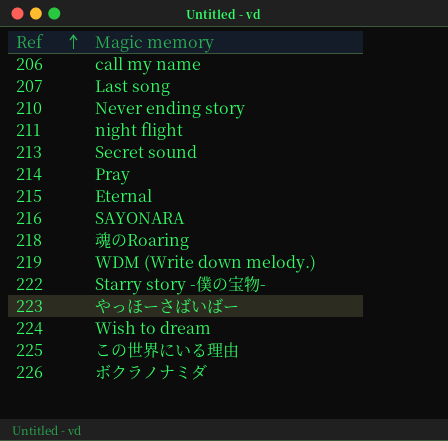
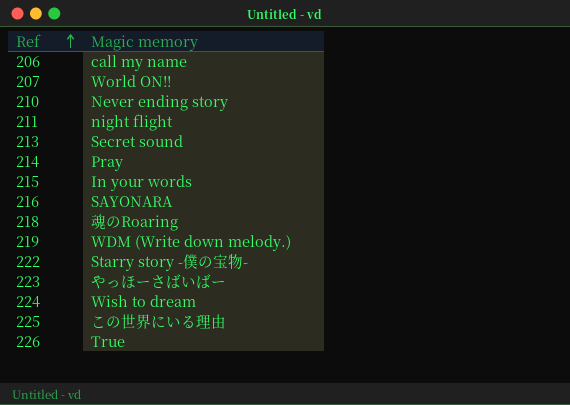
207 | Magic memory: Last song -> World ON!!
215 | Magic memory: Eternal -> In your words
226 | Magic memory: ボクラノナミダ -> True

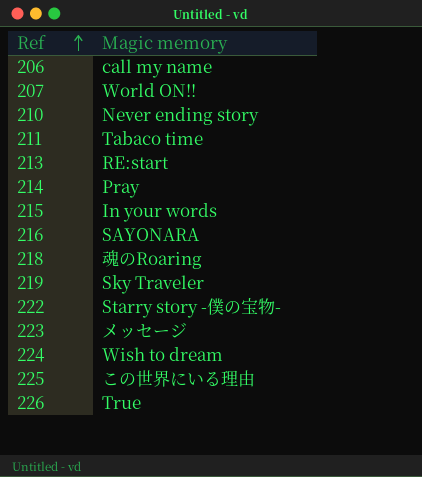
211 | Magic memory: night flight -> Tabaco time
213 | Magic memory: Secret sound -> RE:start
219 | Magic memory: WDM (Write down melody.) -> Sky Traveler
223 | Magic memory: やっほーさばいばー -> メッセージ

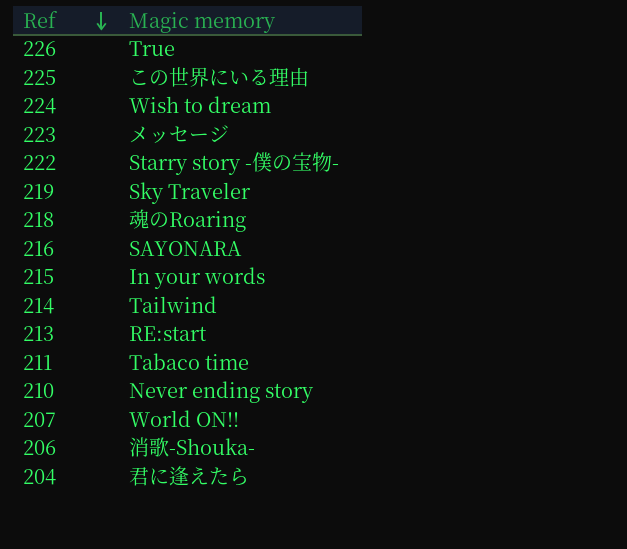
row order: Ref ascending -> Ref descending
214 | Magic memory: Pray -> Tailwind
206 | Magic memory: call my name -> 消歌-Shouka-
row 204: none -> 君に逢えたら

